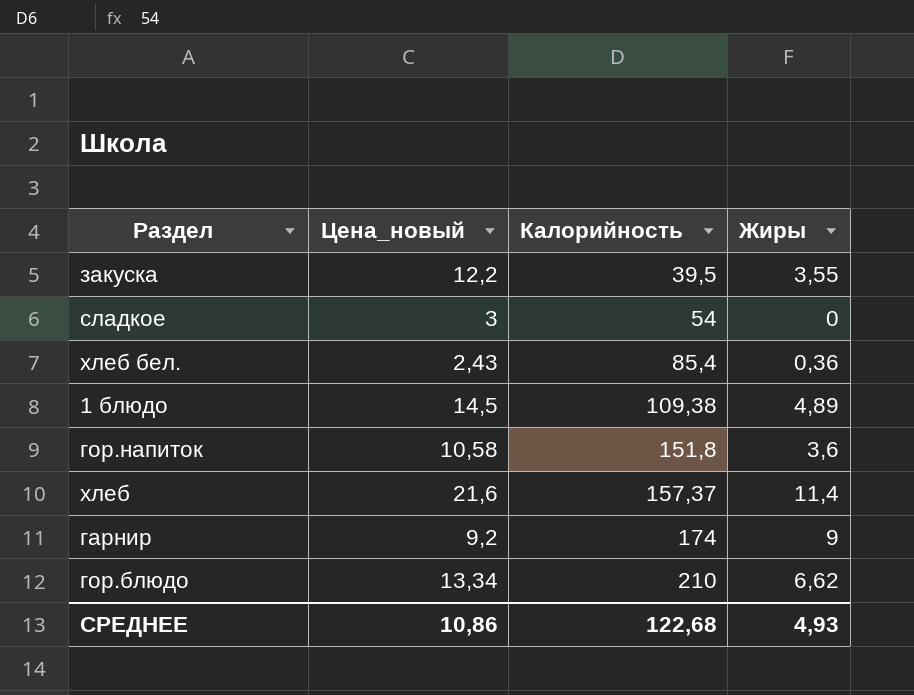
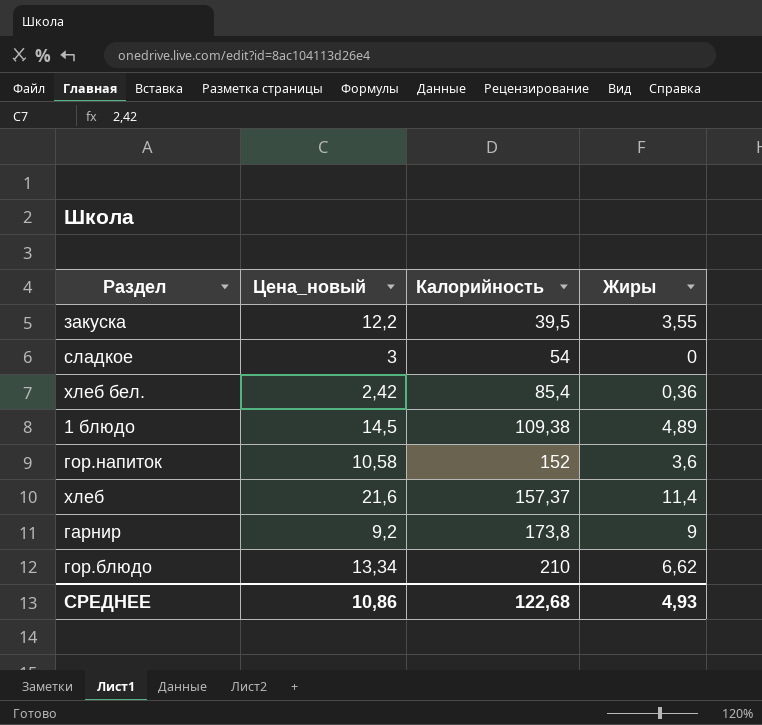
хлеб бел. | Цена_новый: 2,43 -> 2,42
гор.напиток | Калорийность: 151,8 -> 152
гарнир | Калорийность: 174 -> 173,8

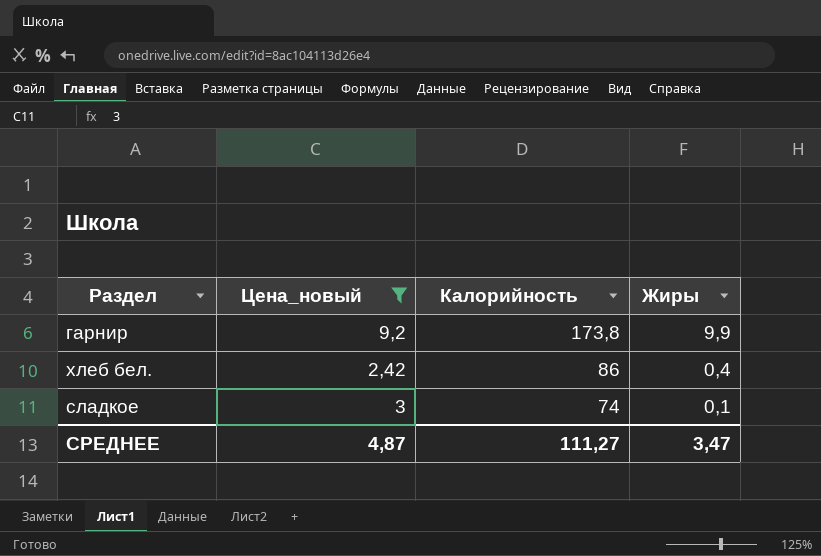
filter: none -> Цена_новый <= 9,2
row order: Калорийность ascending -> Калорийность descending
гарнир | Жиры: 9 -> 9,9
хлеб бел. | Калорийность: 85,4 -> 86
хлеб бел. | Жиры: 0,36 -> 0,4
сладкое | Калорийность: 54 -> 74
сладкое | Жиры: 0 -> 0,1
СРЕДНЕЕ | Цена_новый: 10,86 -> 4,87
СРЕДНЕЕ | Калорийность: 122,68 -> 111,27
СРЕДНЕЕ | Жиры: 4,93 -> 3,47

